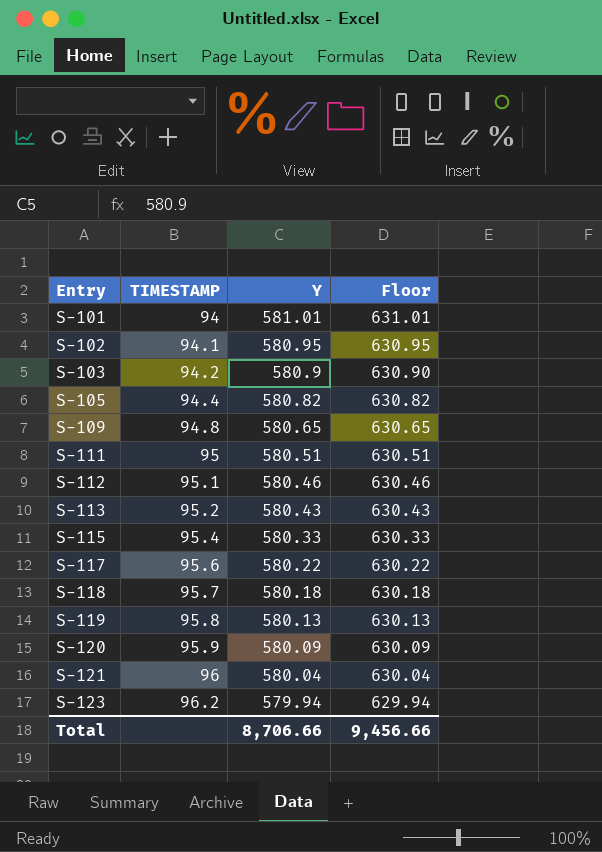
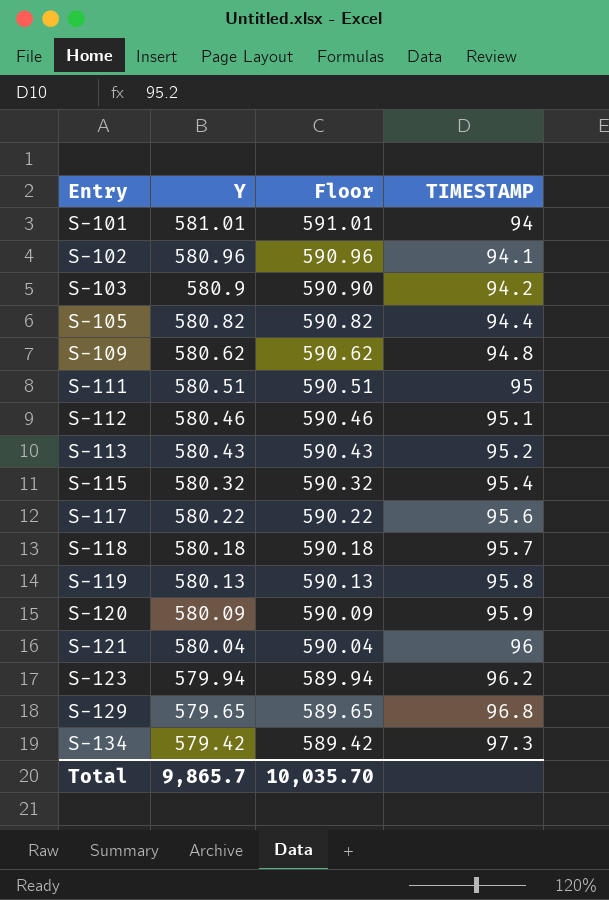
column Floor | formula: [Y] + 50 -> [Y] + 10
column TIMESTAMP | position: 2 -> 4
S-102 | Y: 580.95 -> 580.96
S-109 | Y: 580.65 -> 580.62
S-115 | Y: 580.33 -> 580.32
row S-129: none -> 579.65 | 589.65 | 96.8
row S-134: none -> 579.42 | 589.42 | 97.3
Total | Y: 8,706.66 -> 9,865.7
Total | Floor: 9,456.66 -> 10,035.70

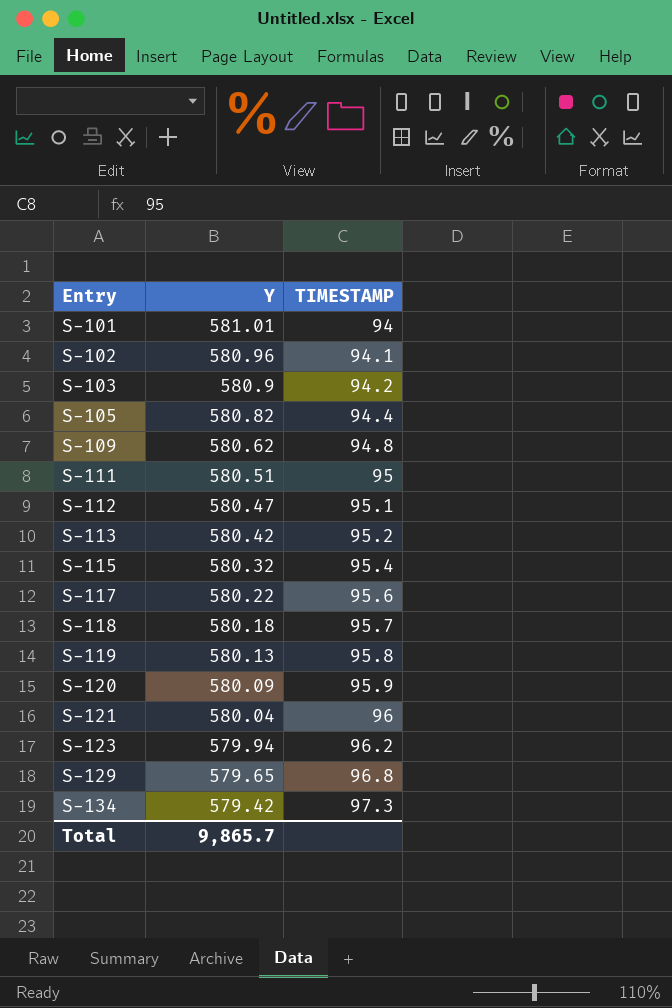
column Floor | formula: [Y] + 10 -> none
S-112 | Y: 580.46 -> 580.47
S-113 | Y: 580.43 -> 580.42

